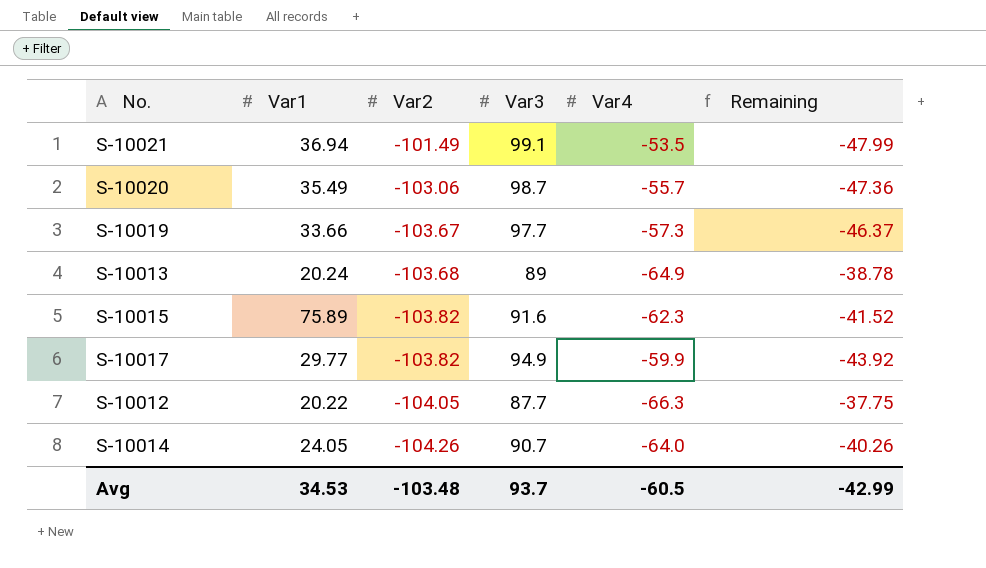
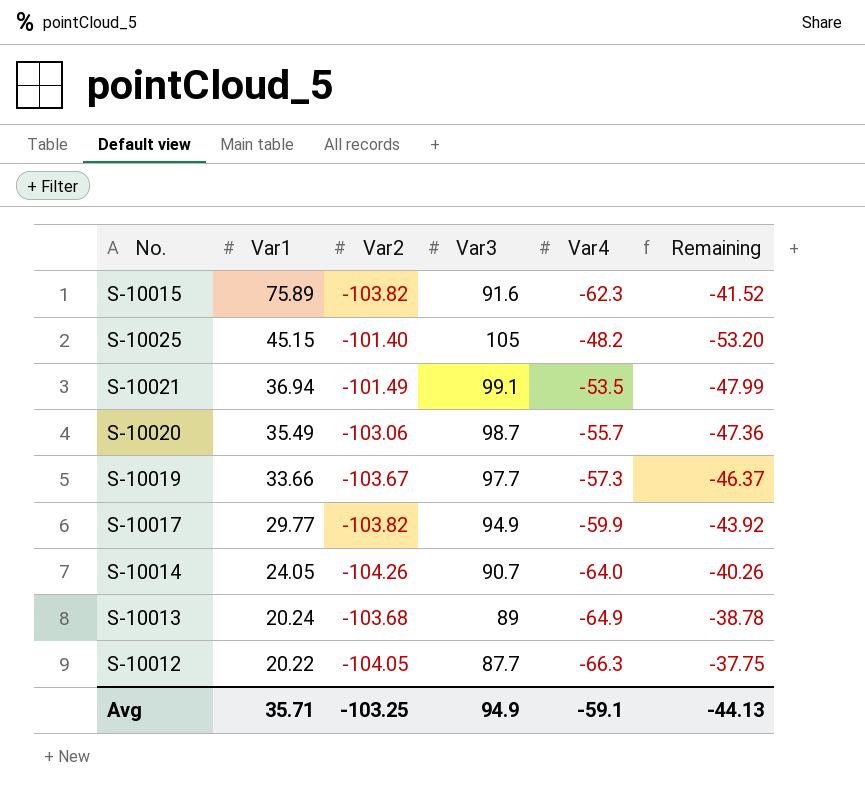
row order: Var2 descending -> Var1 descending
row S-10025: none -> 45.15 | -101.40 | 105 | -48.2 | -53.20
Avg | Var1: 34.53 -> 35.71
Avg | Var2: -103.48 -> -103.25
Avg | Var3: 93.7 -> 94.9
Avg | Var4: -60.5 -> -59.1
Avg | Remaining: -42.99 -> -44.13

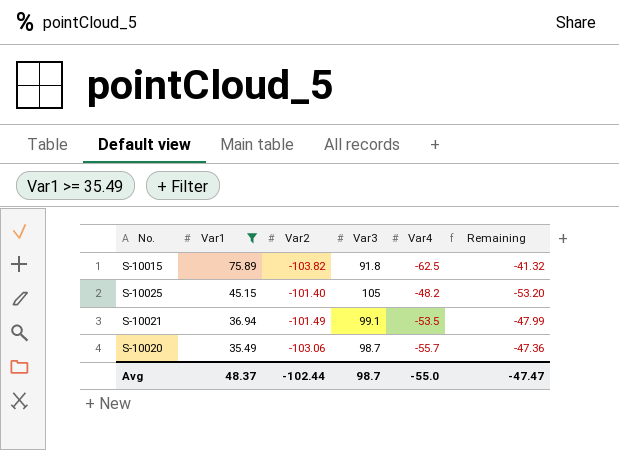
filter: none -> Var1 >= 35.49
S-10015 | Var3: 91.6 -> 91.8
S-10015 | Var4: -62.3 -> -62.5
S-10015 | Remaining: -41.52 -> -41.32
Avg | Var1: 35.71 -> 48.37
Avg | Var2: -103.25 -> -102.44
Avg | Var3: 94.9 -> 98.7
Avg | Var4: -59.1 -> -55.0
Avg | Remaining: -44.13 -> -47.47

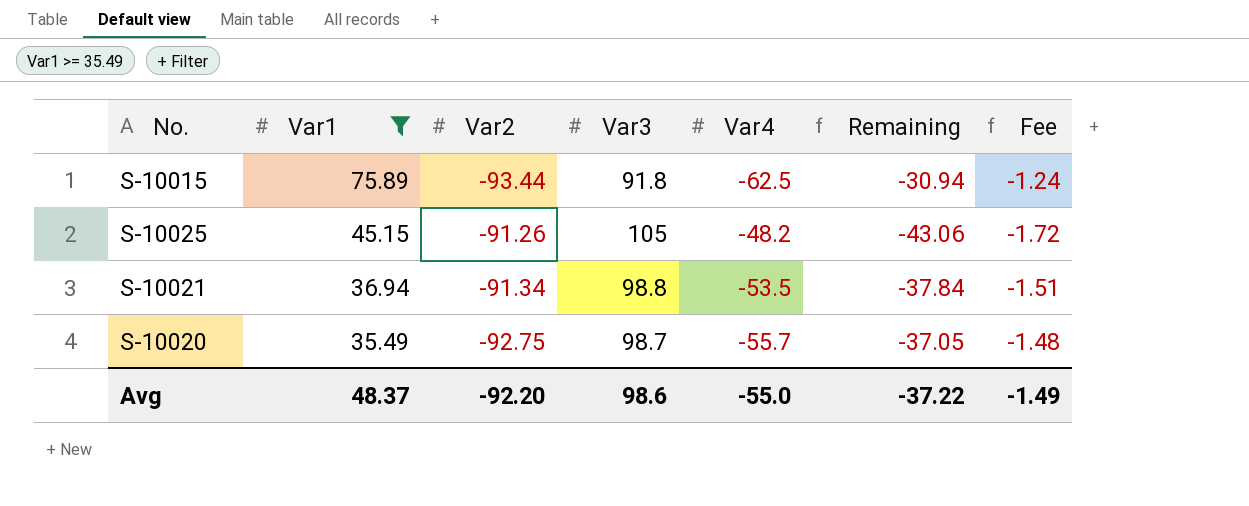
column Fee | formula: none -> [Remaining] * 0.04
S-10015 | Var2: -103.82 -> -93.44
S-10015 | Remaining: -41.32 -> -30.94
S-10025 | Var2: -101.40 -> -91.26
S-10025 | Remaining: -53.20 -> -43.06
S-10021 | Var2: -101.49 -> -91.34
S-10021 | Var3: 99.1 -> 98.8
S-10021 | Remaining: -47.99 -> -37.84
S-10020 | Var2: -103.06 -> -92.75
S-10020 | Remaining: -47.36 -> -37.05
Avg | Var2: -102.44 -> -92.20
Avg | Var3: 98.7 -> 98.6
Avg | Remaining: -47.47 -> -37.22

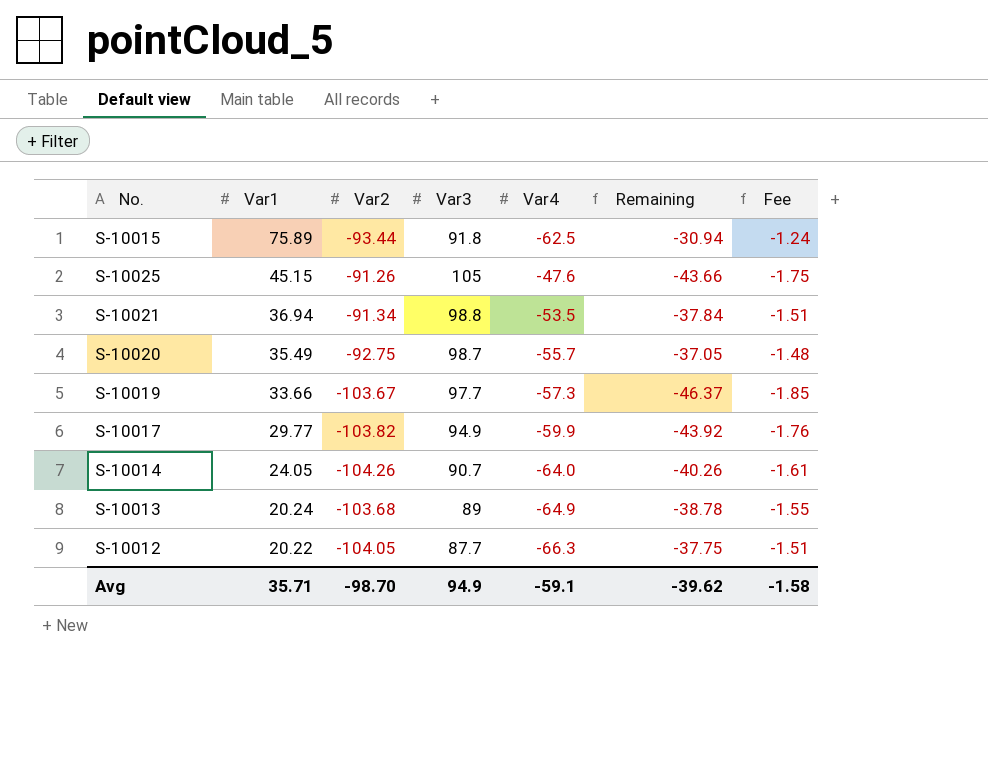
filter: Var1 >= 35.49 -> none
S-10025 | Var4: -48.2 -> -47.6
S-10025 | Remaining: -43.06 -> -43.66
S-10025 | Fee: -1.72 -> -1.75
Avg | Var1: 48.37 -> 35.71
Avg | Var2: -92.20 -> -98.70
Avg | Var3: 98.6 -> 94.9
Avg | Var4: -55.0 -> -59.1
Avg | Remaining: -37.22 -> -39.62
Avg | Fee: -1.49 -> -1.58

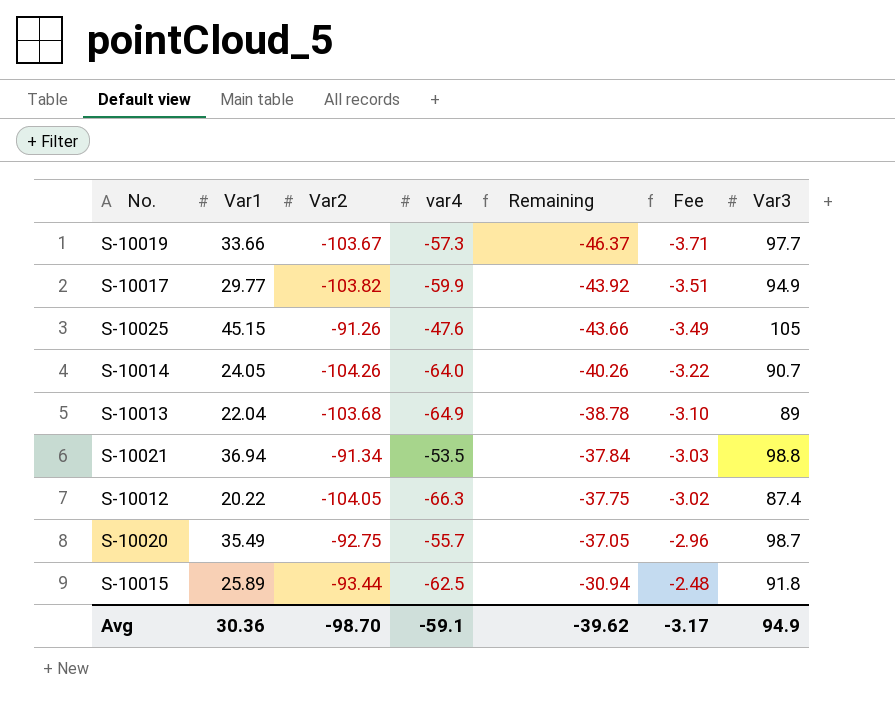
row order: Var1 descending -> Remaining ascending
column name: Var4 -> var4
column Fee | formula: [Remaining] * 0.04 -> [Remaining] * 0.08
column Var3 | position: 4 -> 7
S-10013 | Var1: 20.24 -> 22.04
S-10012 | Var3: 87.7 -> 87.4
S-10015 | Var1: 75.89 -> 25.89
Avg | Var1: 35.71 -> 30.36
Avg | Fee: -1.58 -> -3.17

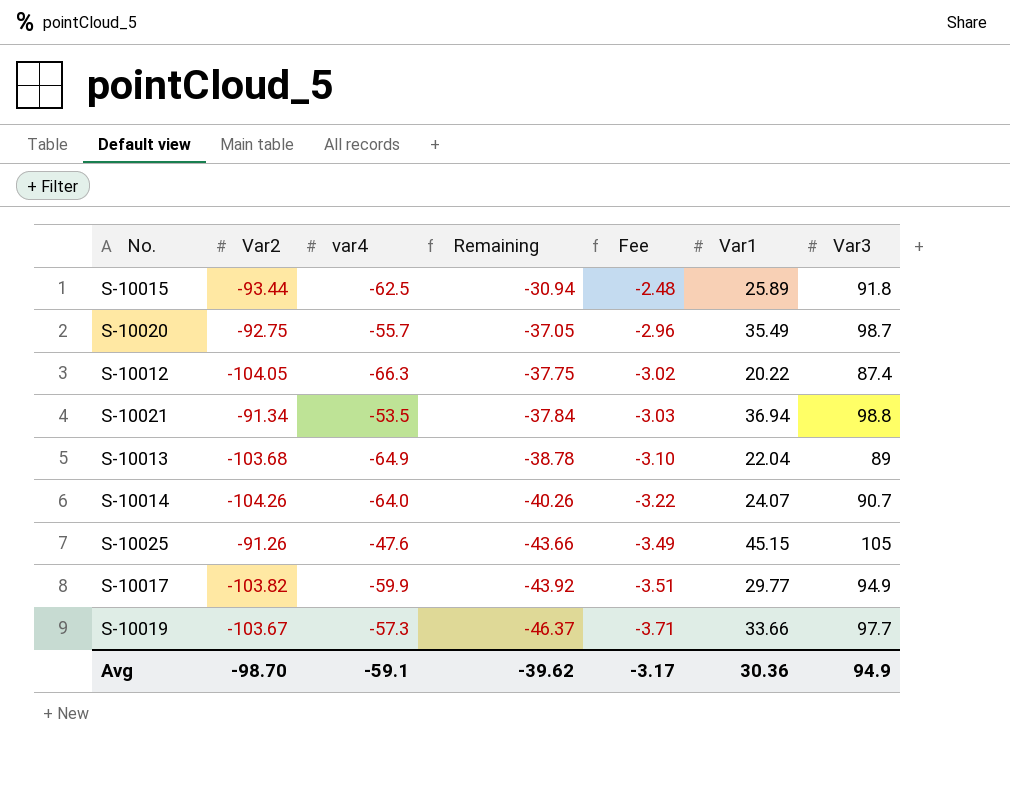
row order: Remaining ascending -> Remaining descending
column Var1 | position: 2 -> 6
S-10014 | Var1: 24.05 -> 24.07

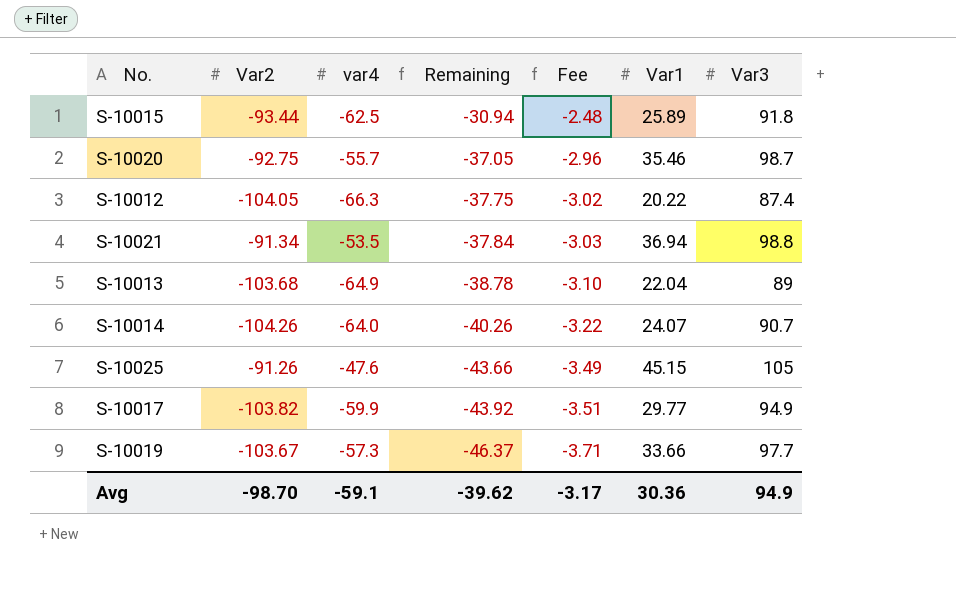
S-10020 | Var1: 35.49 -> 35.46

